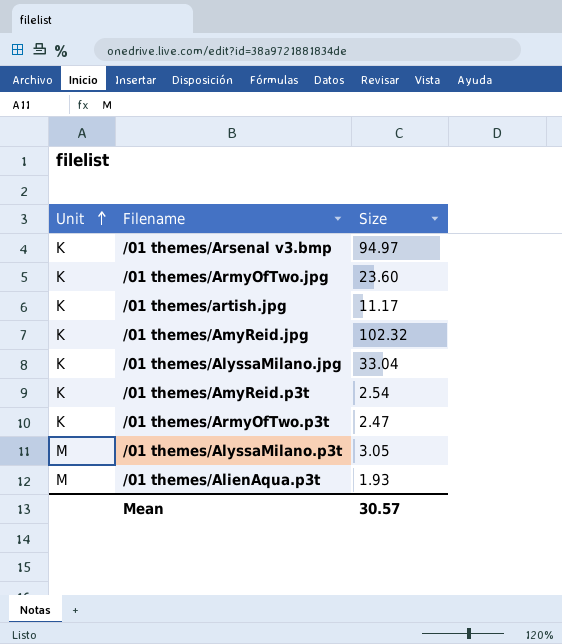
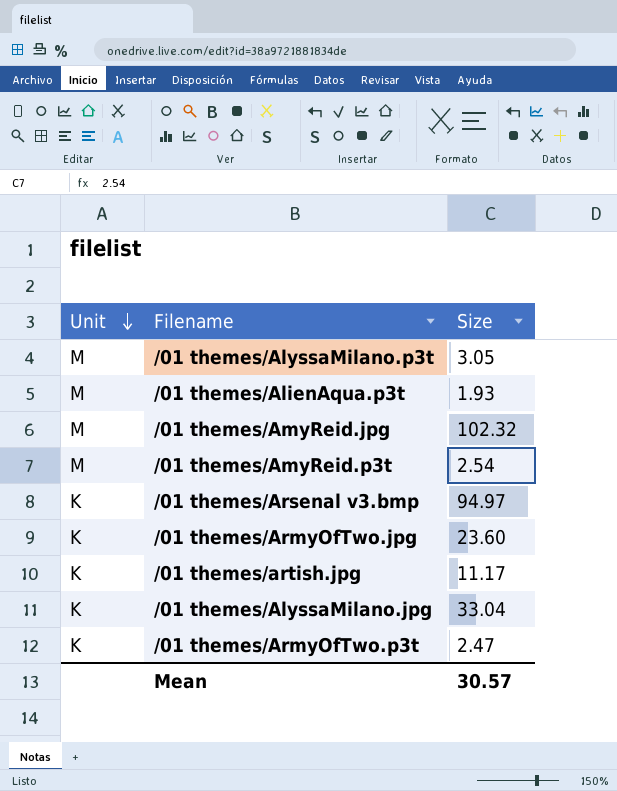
row order: Unit ascending -> Unit descending
/01 themes/AmyReid.jpg | Unit: K -> M
/01 themes/AmyReid.p3t | Unit: K -> M

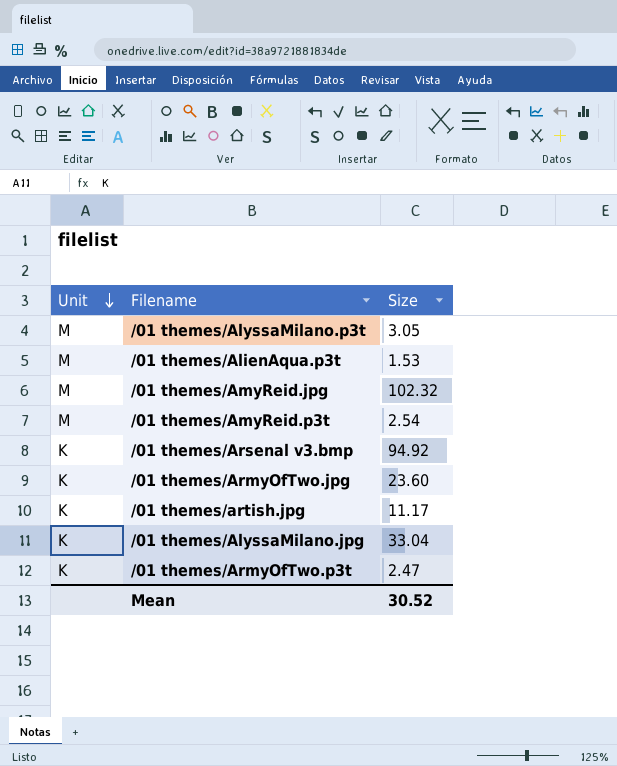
/01 themes/AlienAqua.p3t | Size: 1.93 -> 1.53
/01 themes/Arsenal v3.bmp | Size: 94.97 -> 94.92
Mean | Size: 30.57 -> 30.52

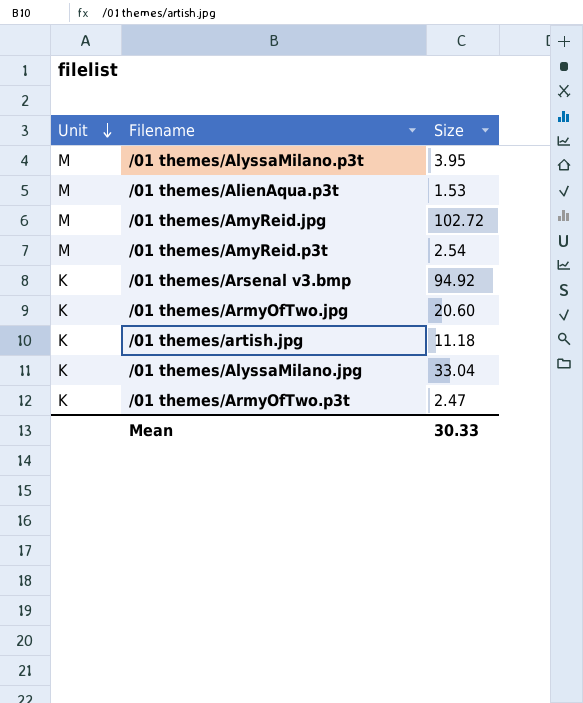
/01 themes/AlyssaMilano.p3t | Size: 3.05 -> 3.95
/01 themes/AmyReid.jpg | Size: 102.32 -> 102.72
/01 themes/ArmyOfTwo.jpg | Size: 23.60 -> 20.60
/01 themes/artish.jpg | Size: 11.17 -> 11.18
Mean | Size: 30.52 -> 30.33

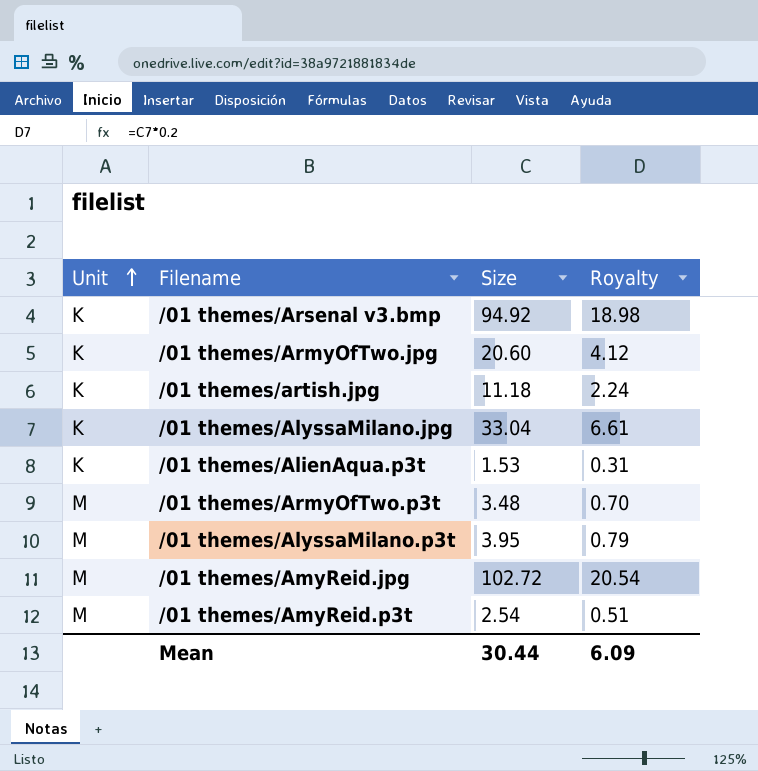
row order: Unit descending -> Unit ascending
column Royalty | formula: none -> [Size] * 0.2
/01 themes/AlienAqua.p3t | Unit: M -> K
/01 themes/ArmyOfTwo.p3t | Unit: K -> M
/01 themes/ArmyOfTwo.p3t | Size: 2.47 -> 3.48
Mean | Size: 30.33 -> 30.44

